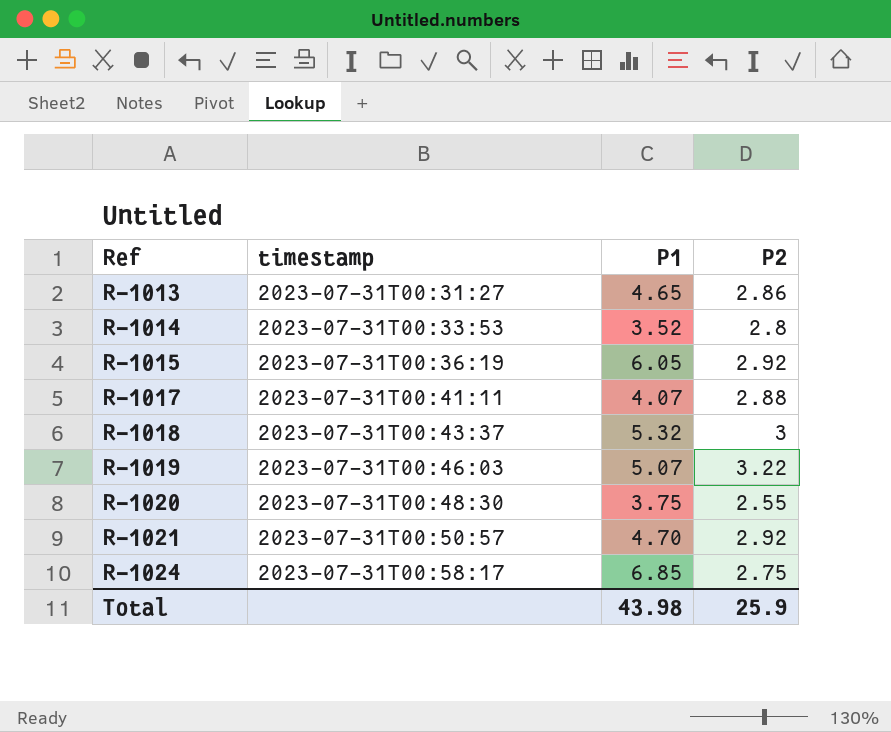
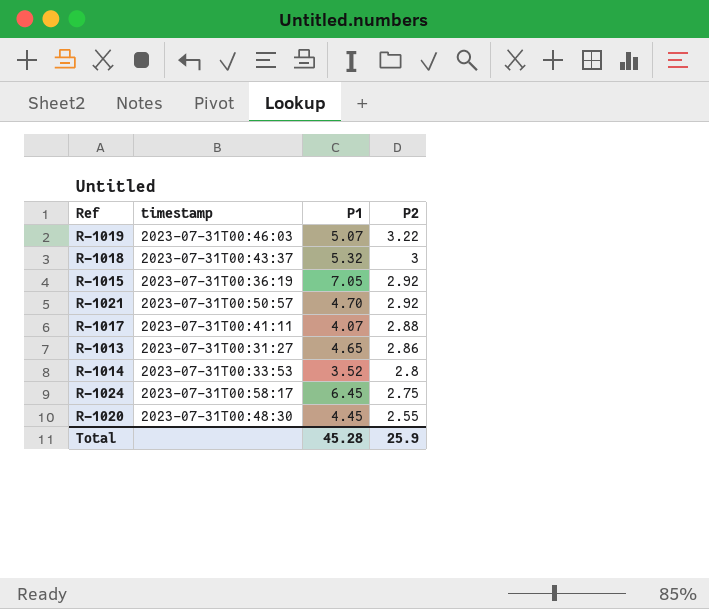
row order: Ref ascending -> P2 descending
R-1015 | P1: 6.05 -> 7.05
R-1024 | P1: 6.85 -> 6.45
R-1020 | P1: 3.75 -> 4.45
Total | P1: 43.98 -> 45.28

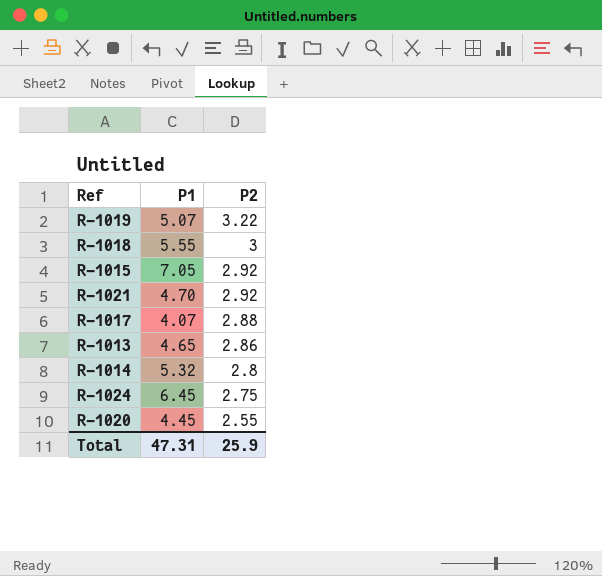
column timestamp | position: 2 -> none
R-1018 | P1: 5.32 -> 5.55
R-1014 | P1: 3.52 -> 5.32
Total | P1: 45.28 -> 47.31

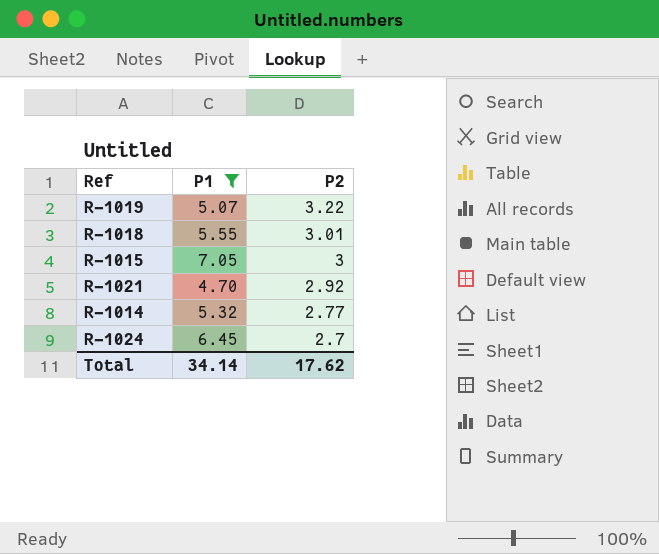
filter: none -> P1 >= 4.70
R-1018 | P2: 3 -> 3.01
R-1015 | P2: 2.92 -> 3
R-1014 | P2: 2.8 -> 2.77
R-1024 | P2: 2.75 -> 2.7
Total | P1: 47.31 -> 34.14
Total | P2: 25.9 -> 17.62

